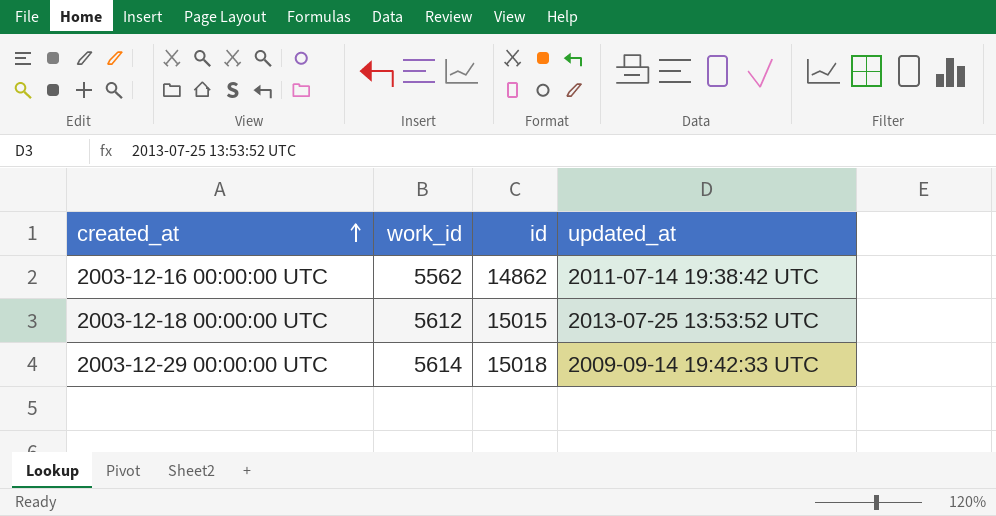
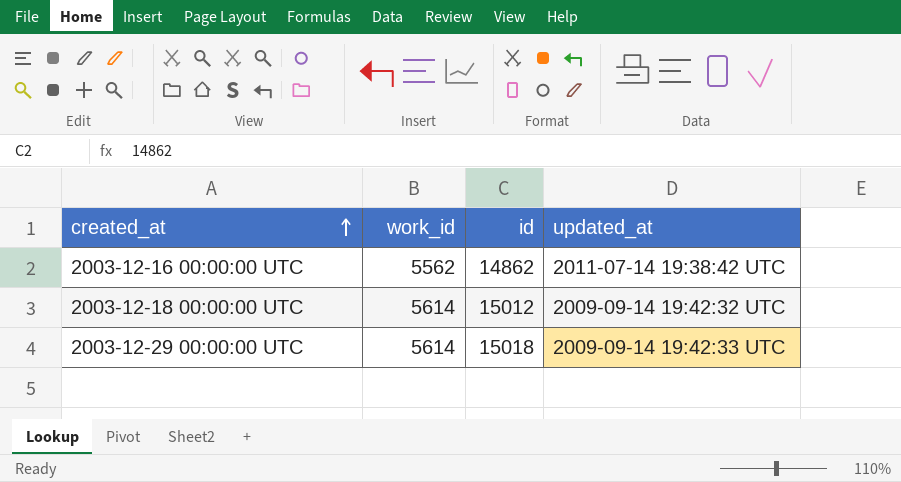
2003-12-18 00:00:00 UTC | work_id: 5612 -> 5614
2003-12-18 00:00:00 UTC | id: 15015 -> 15012
2003-12-18 00:00:00 UTC | updated_at: 2013-07-25 13:53:52 UTC -> 2009-09-14 19:42:32 UTC

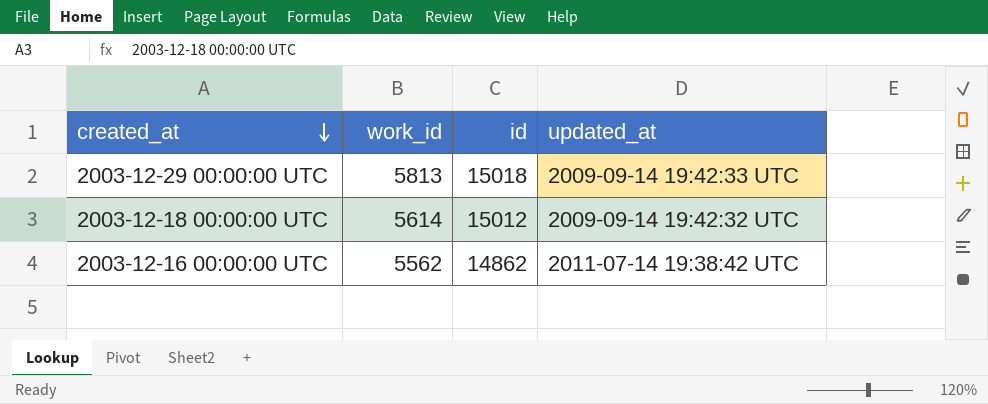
row order: created_at ascending -> created_at descending
2003-12-29 00:00:00 UTC | work_id: 5614 -> 5813

